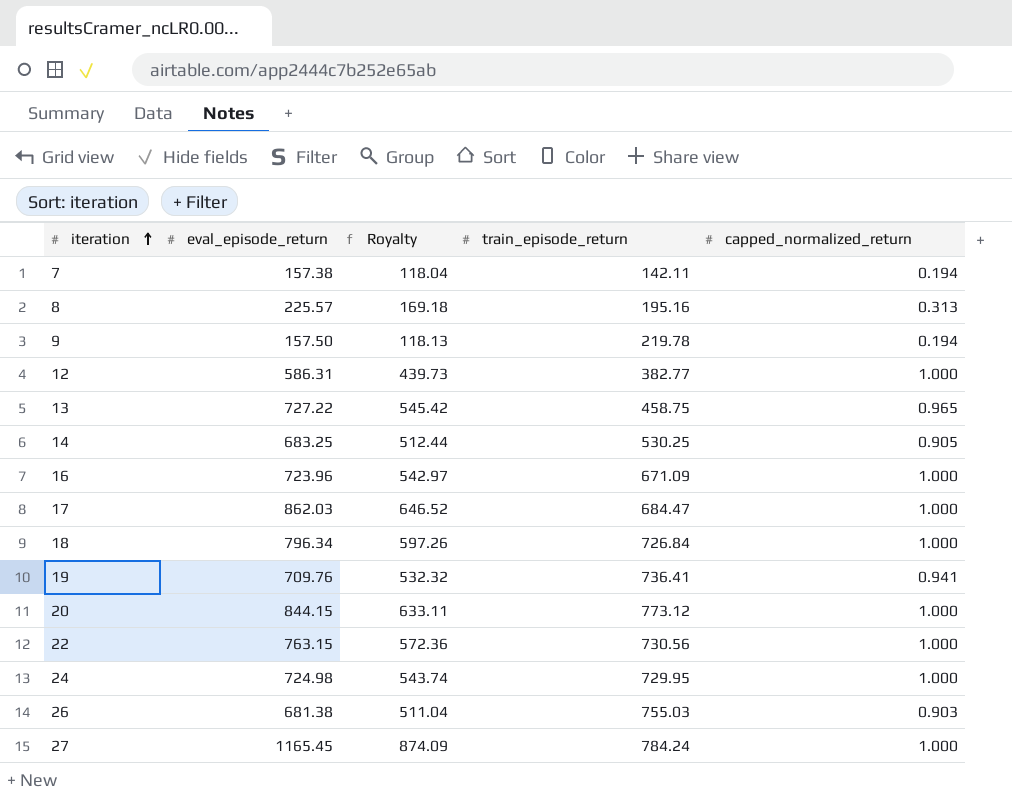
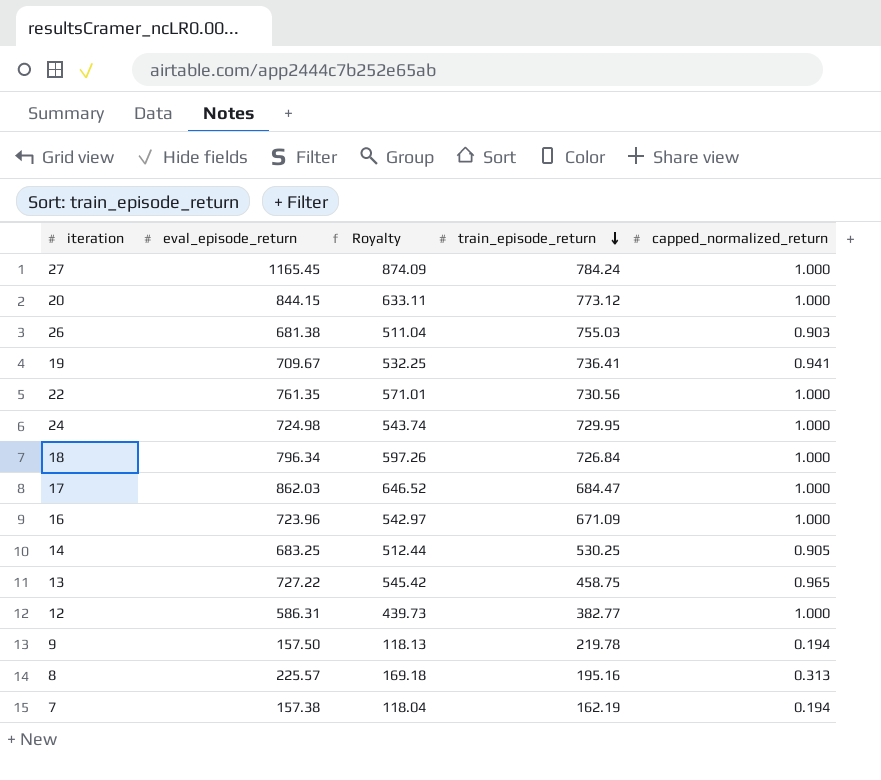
row order: iteration ascending -> train_episode_return descending
19 | eval_episode_return: 709.76 -> 709.67
19 | Royalty: 532.32 -> 532.25
22 | eval_episode_return: 763.15 -> 761.35
22 | Royalty: 572.36 -> 571.01
7 | train_episode_return: 142.11 -> 162.19

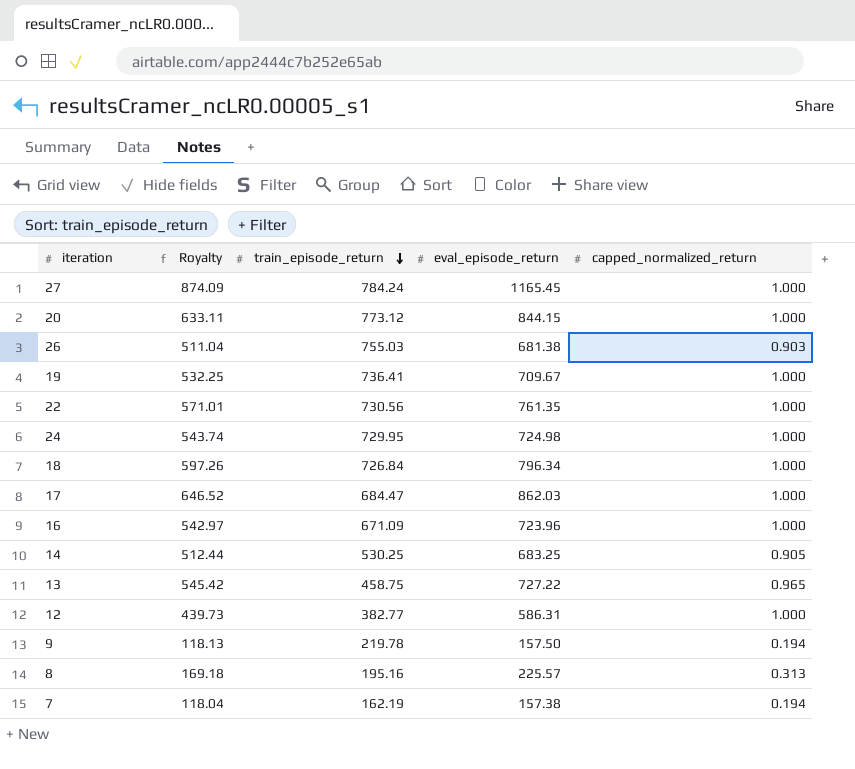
column eval_episode_return | position: 2 -> 4
19 | capped_normalized_return: 0.941 -> 1.000

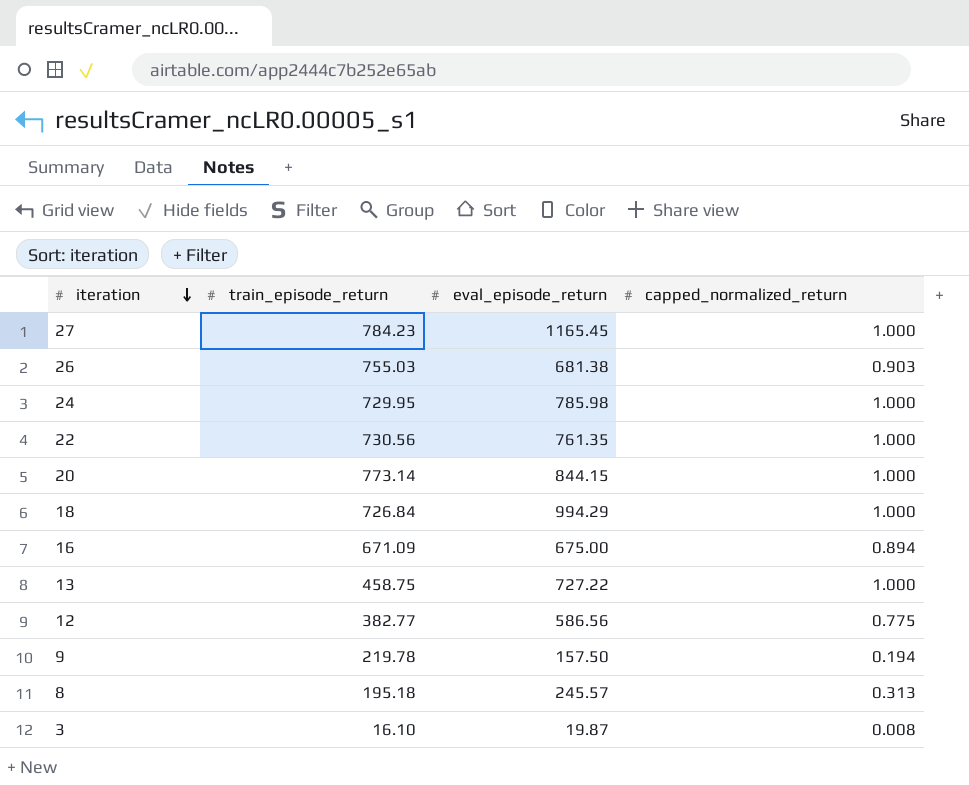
row order: train_episode_return descending -> iteration descending
column Royalty | formula: [eval_episode_return] * 0.75 -> none
row 19: 532.25 | 736.41 | 709.67 | 1.000 -> none
row 17: 646.52 | 684.47 | 862.03 | 1.000 -> none
row 14: 512.44 | 530.25 | 683.25 | 0.905 -> none
row 7: 118.04 | 162.19 | 157.38 | 0.194 -> none
27 | train_episode_return: 784.24 -> 784.23
24 | eval_episode_return: 724.98 -> 785.98
20 | train_episode_return: 773.12 -> 773.14
18 | eval_episode_return: 796.34 -> 994.29
16 | eval_episode_return: 723.96 -> 675.00
16 | capped_normalized_return: 1.000 -> 0.894
13 | capped_normalized_return: 0.965 -> 1.000
12 | eval_episode_return: 586.31 -> 586.56
12 | capped_normalized_return: 1.000 -> 0.775
8 | train_episode_return: 195.16 -> 195.18
8 | eval_episode_return: 225.57 -> 245.57
row 3: none -> 16.10 | 19.87 | 0.008

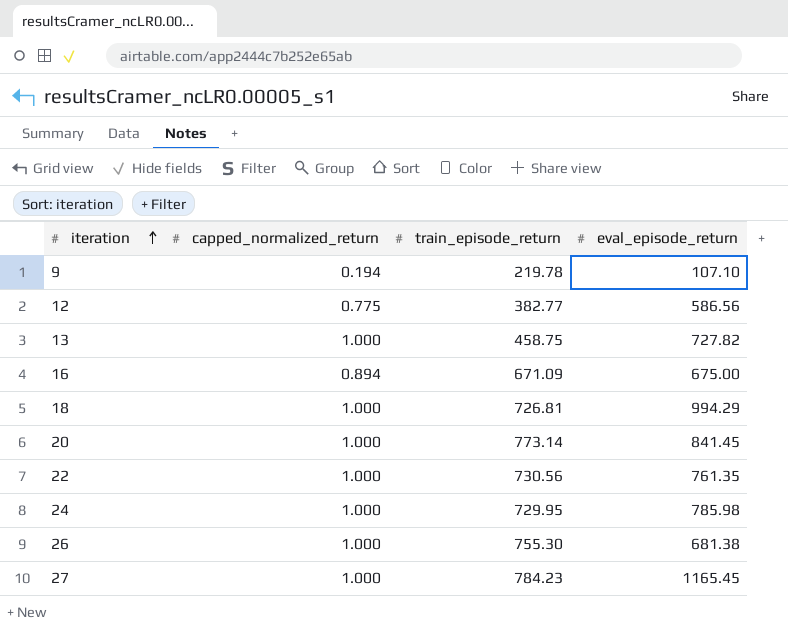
row order: iteration descending -> iteration ascending
column capped_normalized_return | position: 4 -> 2
row 8: 195.18 | 245.57 | 0.313 -> none
row 3: 16.10 | 19.87 | 0.008 -> none
9 | eval_episode_return: 157.50 -> 107.10
13 | eval_episode_return: 727.22 -> 727.82
18 | train_episode_return: 726.84 -> 726.81
20 | eval_episode_return: 844.15 -> 841.45
26 | capped_normalized_return: 0.903 -> 1.000
26 | train_episode_return: 755.03 -> 755.30

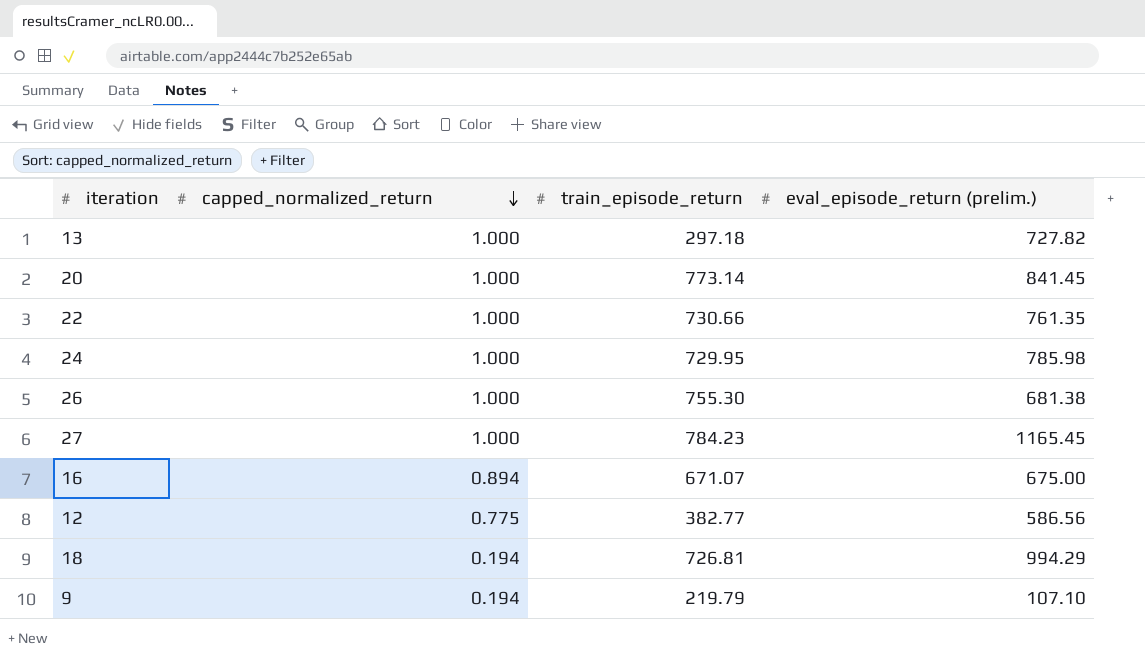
row order: iteration ascending -> capped_normalized_return descending
column name: eval_episode_return -> eval_episode_return (prelim.)
13 | train_episode_return: 458.75 -> 297.18
22 | train_episode_return: 730.56 -> 730.66
16 | train_episode_return: 671.09 -> 671.07
18 | capped_normalized_return: 1.000 -> 0.194
9 | train_episode_return: 219.78 -> 219.79

